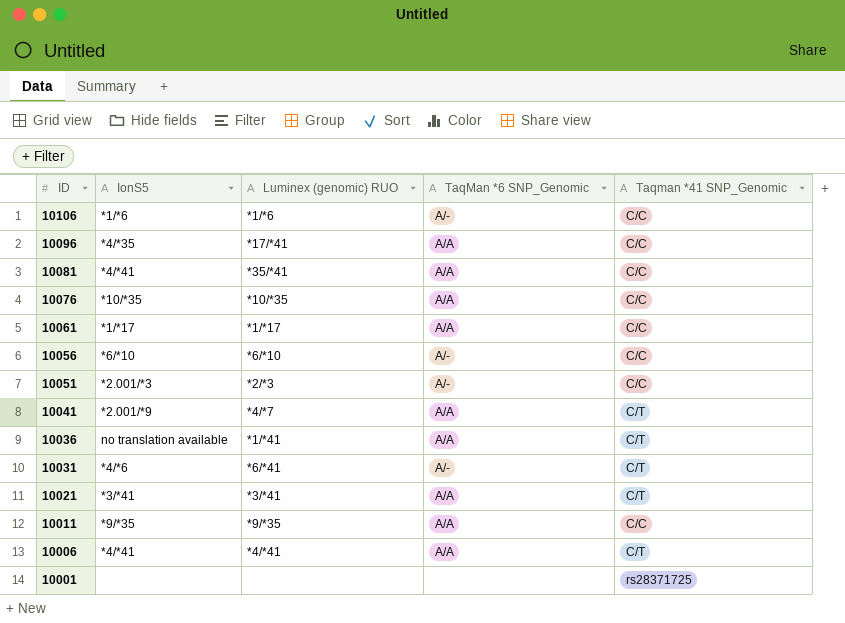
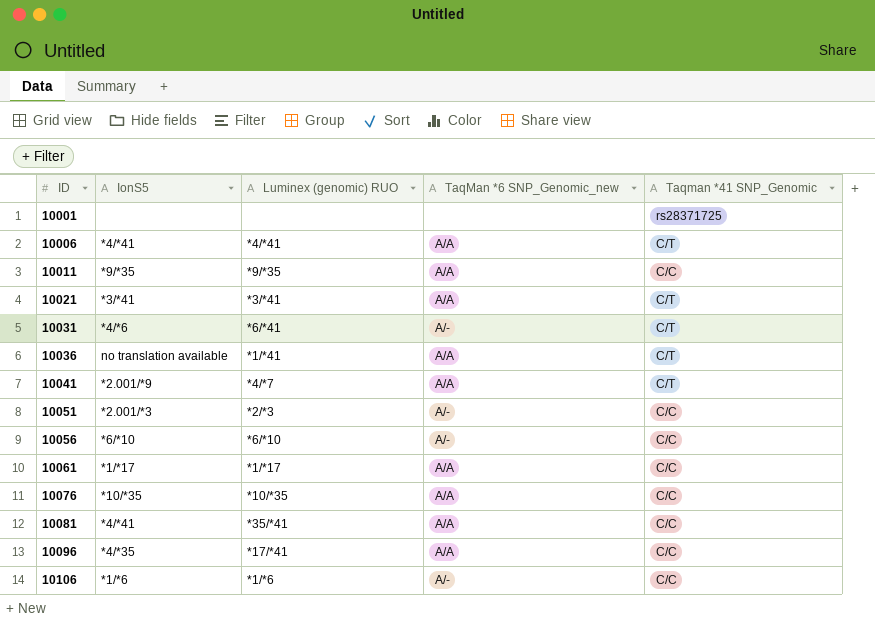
row order: ID descending -> ID ascending
column name: TaqMan *6 SNP_Genomic -> TaqMan *6 SNP_Genomic_new

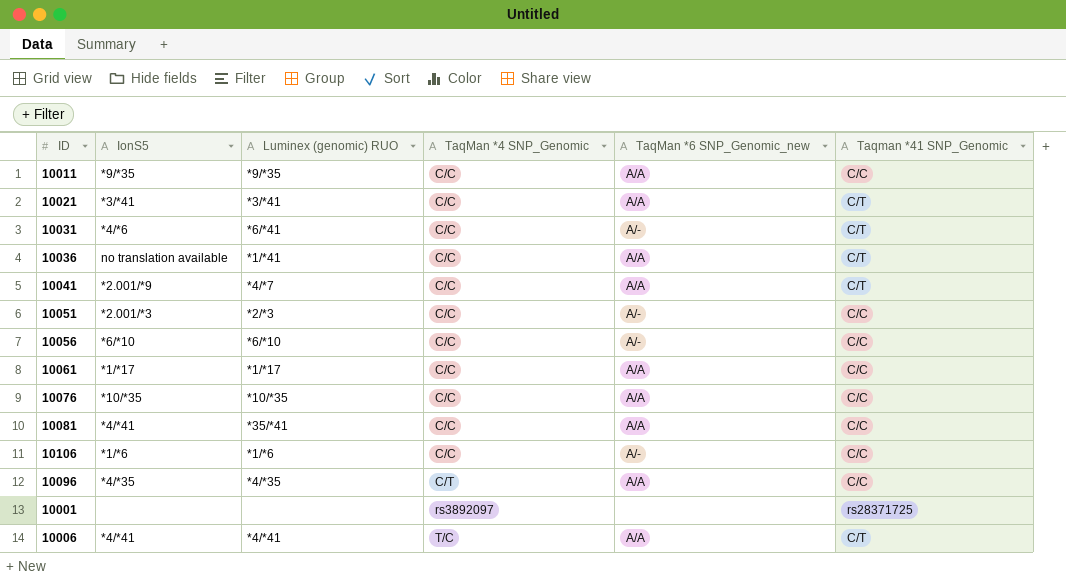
row order: ID ascending -> TaqMan *4 SNP_Genomic ascending
column TaqMan *4 SNP_Genomic | position: none -> 4
10096 | Luminex (genomic) RUO: *17/*41 -> *4/*35

